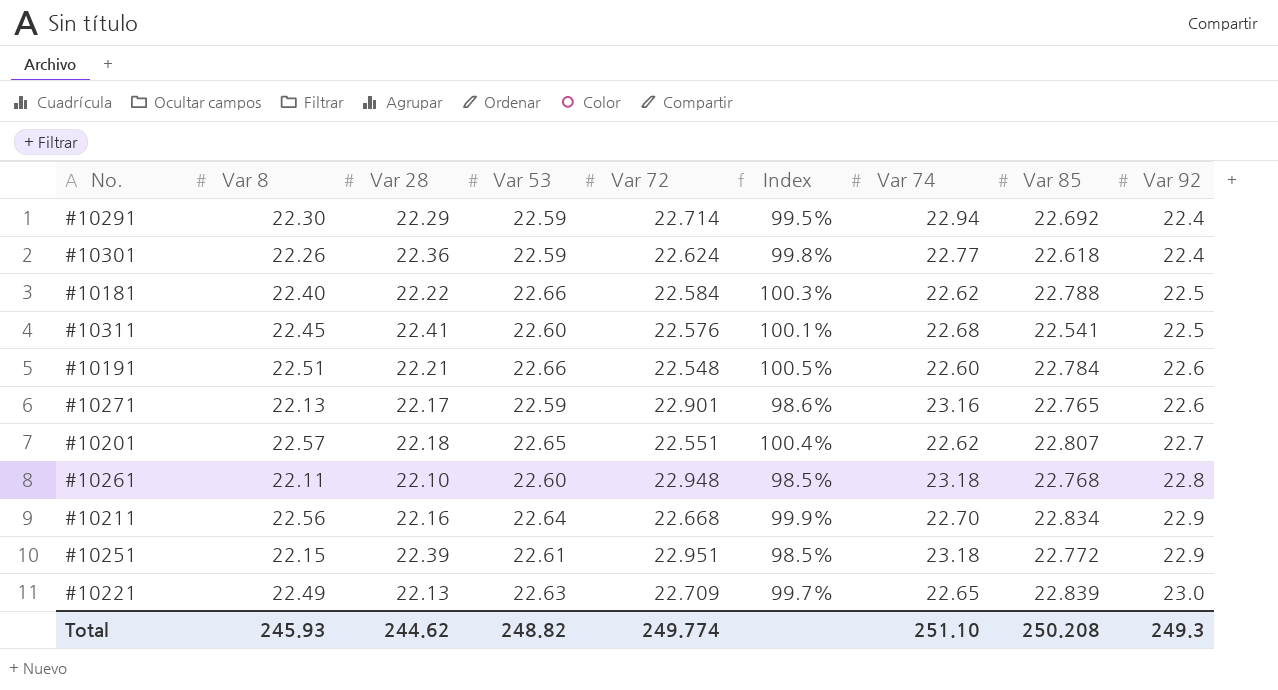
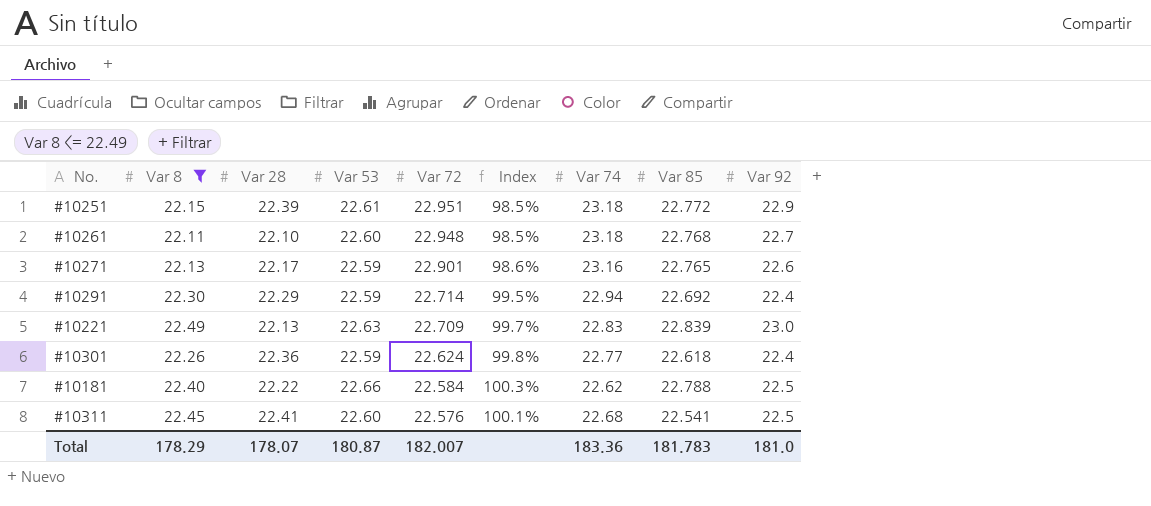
filter: none -> Var 8 <= 22.49
row order: Var 92 ascending -> Var 72 descending
#10261 | Var 92: 22.8 -> 22.7
#10221 | Var 74: 22.65 -> 22.83
Total | Var 8: 245.93 -> 178.29
Total | Var 28: 244.62 -> 178.07
Total | Var 53: 248.82 -> 180.87
Total | Var 72: 249.774 -> 182.007
Total | Var 74: 251.10 -> 183.36
Total | Var 85: 250.208 -> 181.783
Total | Var 92: 249.3 -> 181.0

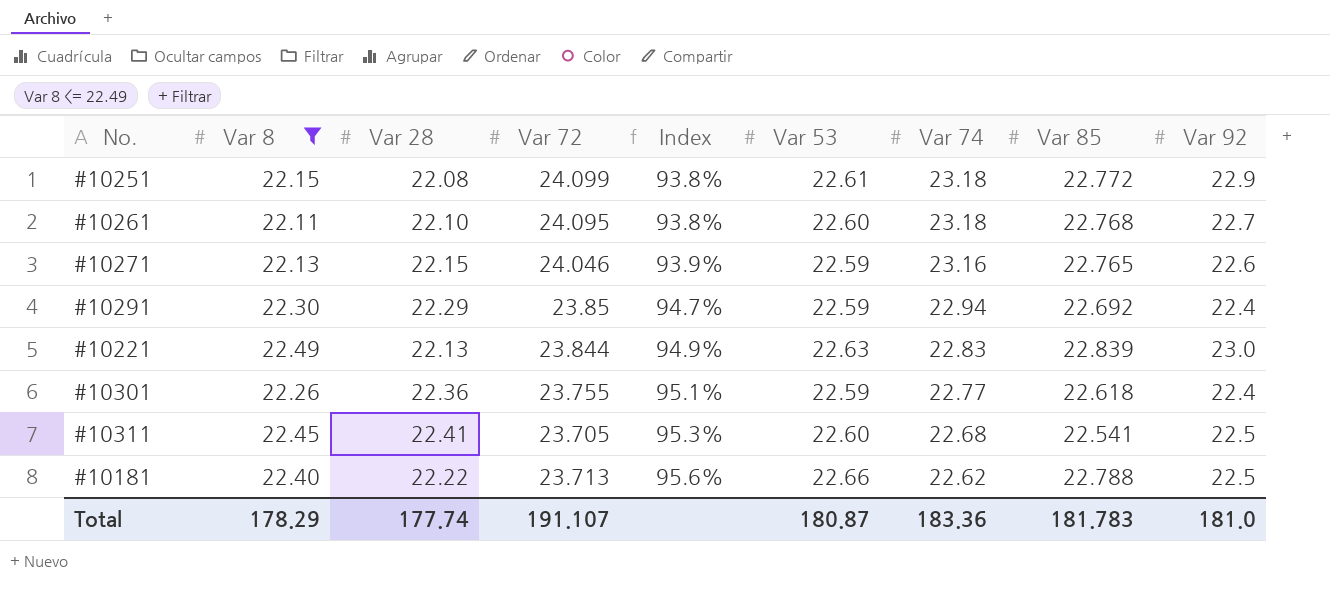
row order: Var 72 descending -> Index ascending
column Var 53 | position: 4 -> 6
#10251 | Var 28: 22.39 -> 22.08
#10251 | Var 72: 22.951 -> 24.099
#10251 | Index: 98.5% -> 93.8%
#10261 | Var 72: 22.948 -> 24.095
#10261 | Index: 98.5% -> 93.8%
#10271 | Var 28: 22.17 -> 22.15
#10271 | Var 72: 22.901 -> 24.046
#10271 | Index: 98.6% -> 93.9%
#10291 | Var 72: 22.714 -> 23.85
#10291 | Index: 99.5% -> 94.7%
#10221 | Var 72: 22.709 -> 23.844
#10221 | Index: 99.7% -> 94.9%
#10301 | Var 72: 22.624 -> 23.755
#10301 | Index: 99.8% -> 95.1%
#10311 | Var 72: 22.576 -> 23.705
#10311 | Index: 100.1% -> 95.3%
#10181 | Var 72: 22.584 -> 23.713
#10181 | Index: 100.3% -> 95.6%
Total | Var 28: 178.07 -> 177.74
Total | Var 72: 182.007 -> 191.107

